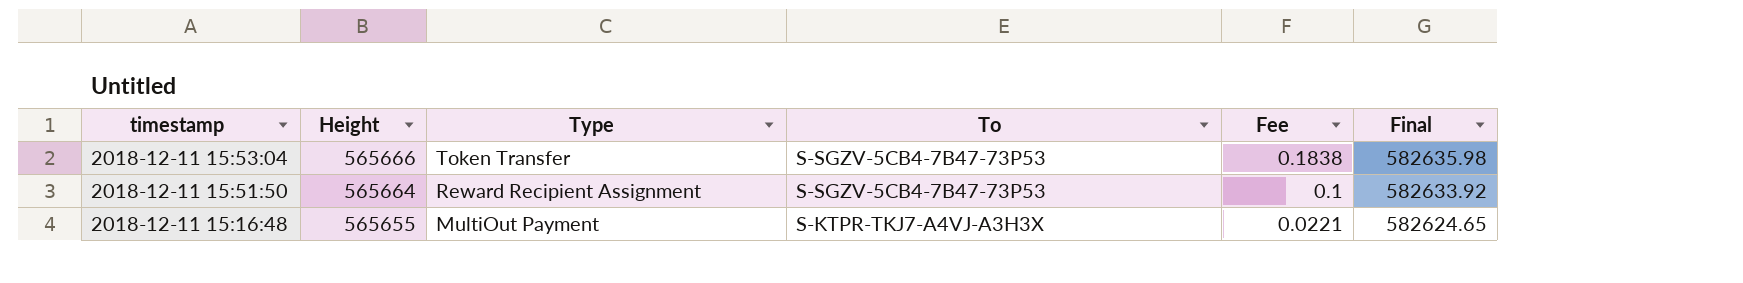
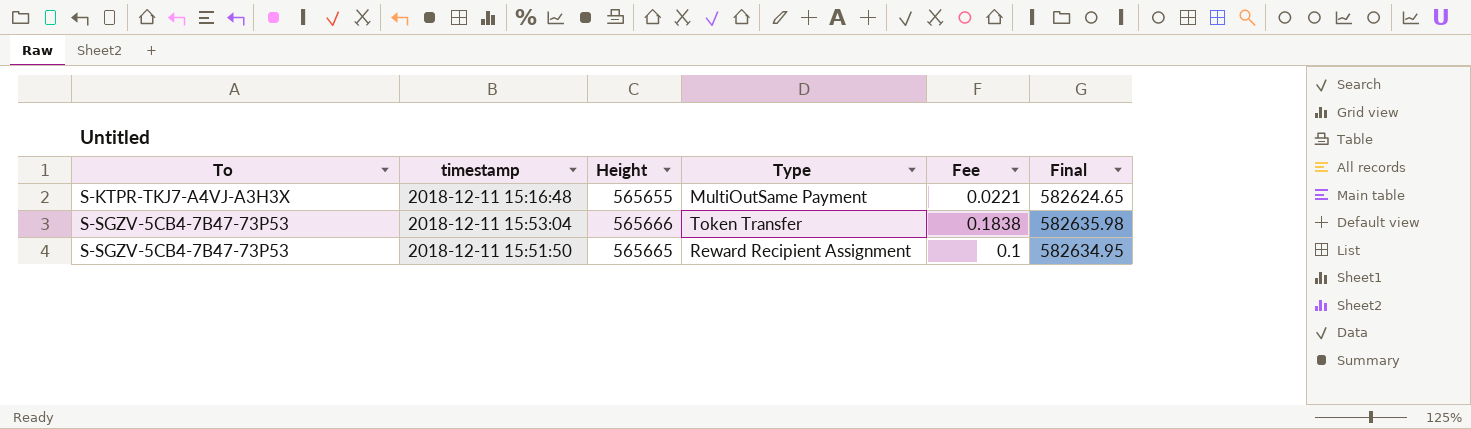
row order: timestamp descending -> To ascending
column To | position: 4 -> 1
2018-12-11 15:16:48 | Type: MultiOut Payment -> MultiOutSame Payment
2018-12-11 15:51:50 | Height: 565664 -> 565665
2018-12-11 15:51:50 | Final: 582633.92 -> 582634.95

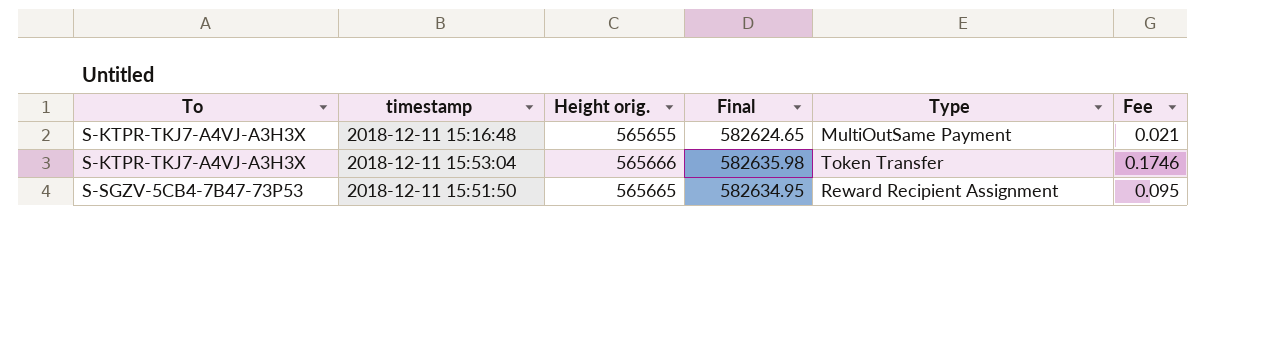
column name: Height -> Height orig.
column Final | position: 6 -> 4
2018-12-11 15:16:48 | Fee: 0.0221 -> 0.021
2018-12-11 15:53:04 | To: S-SGZV-5CB4-7B47-73P53 -> S-KTPR-TKJ7-A4VJ-A3H3X
2018-12-11 15:53:04 | Fee: 0.1838 -> 0.1746
2018-12-11 15:51:50 | Fee: 0.1 -> 0.095

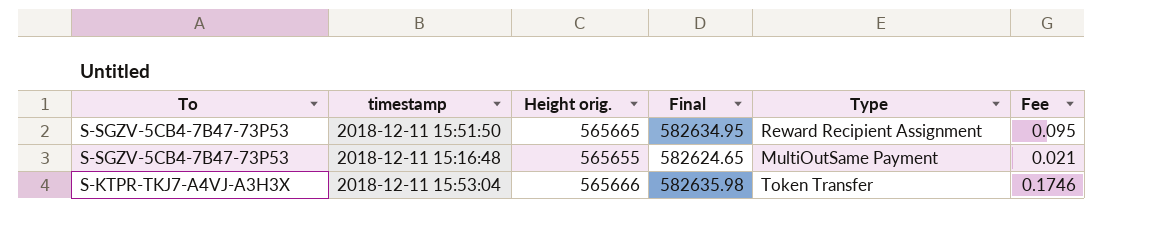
row order: To ascending -> To descending
2018-12-11 15:16:48 | To: S-KTPR-TKJ7-A4VJ-A3H3X -> S-SGZV-5CB4-7B47-73P53

